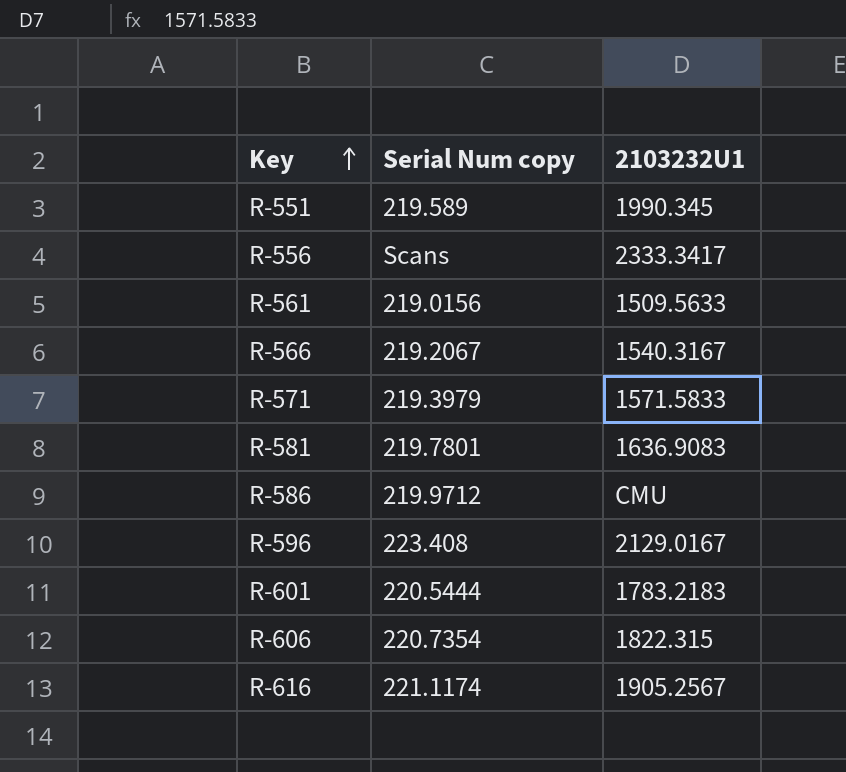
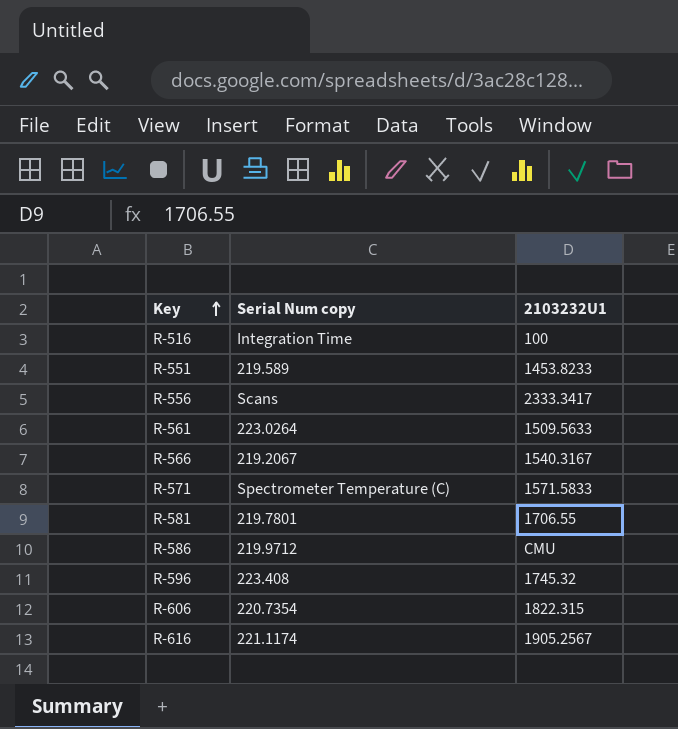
row R-601: 220.5444 | 1783.2183 -> none
row R-516: none -> Integration Time | 100
R-551 | 2103232U1: 1990.345 -> 1453.8233
R-561 | Serial Num copy: 219.0156 -> 223.0264
R-571 | Serial Num copy: 219.3979 -> Spectrometer Temperature (C)
R-581 | 2103232U1: 1636.9083 -> 1706.55
R-596 | 2103232U1: 2129.0167 -> 1745.32

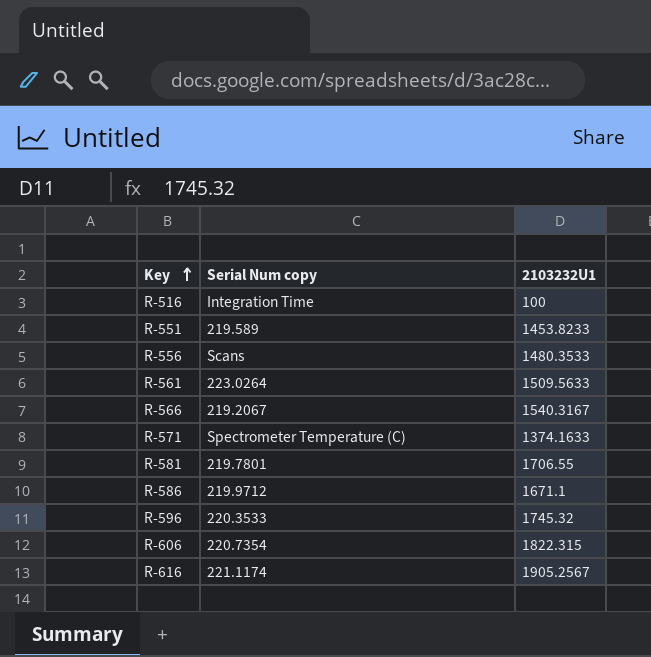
R-556 | 2103232U1: 2333.3417 -> 1480.3533
R-571 | 2103232U1: 1571.5833 -> 1374.1633
R-586 | 2103232U1: CMU -> 1671.1
R-596 | Serial Num copy: 223.408 -> 220.3533

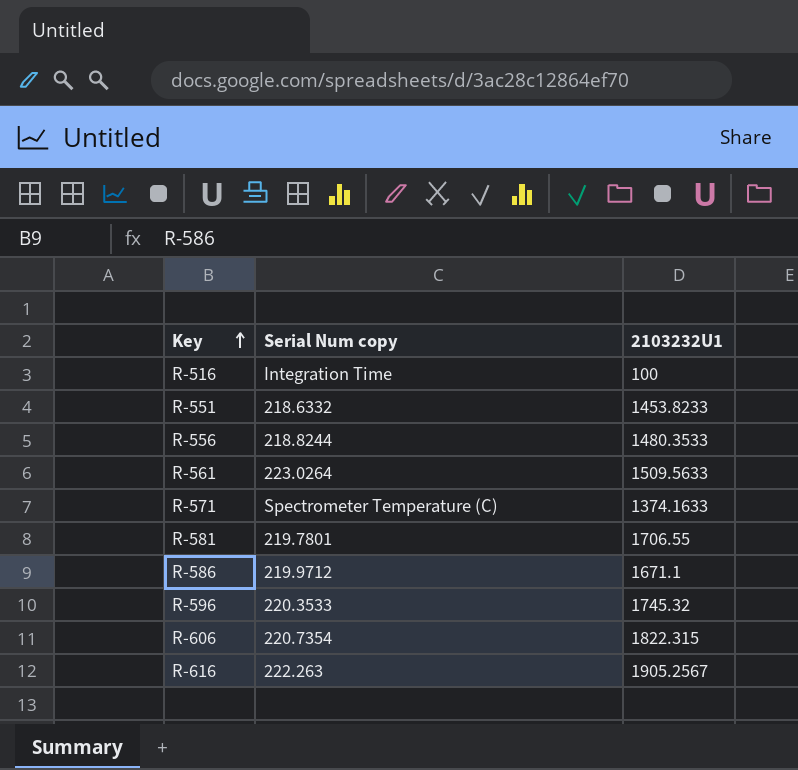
row R-566: 219.2067 | 1540.3167 -> none
R-551 | Serial Num copy: 219.589 -> 218.6332
R-556 | Serial Num copy: Scans -> 218.8244
R-616 | Serial Num copy: 221.1174 -> 222.263

